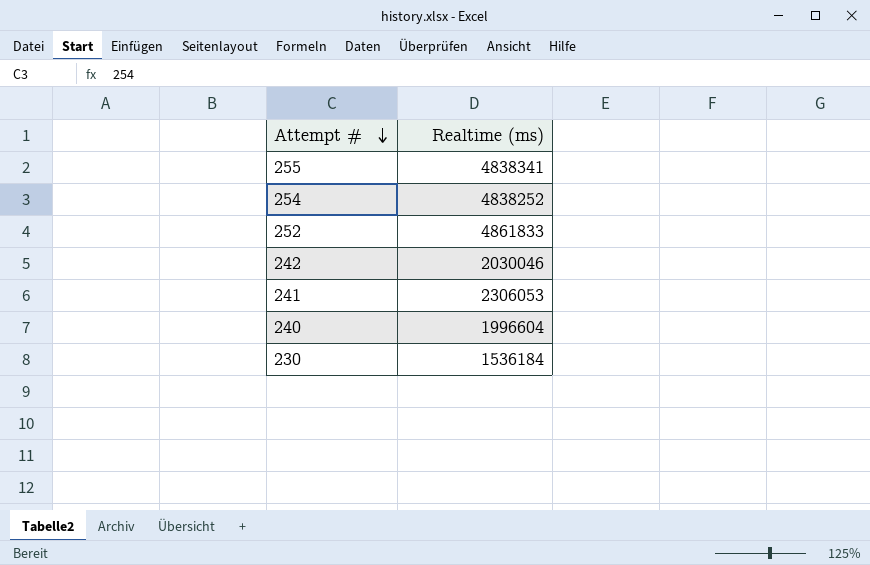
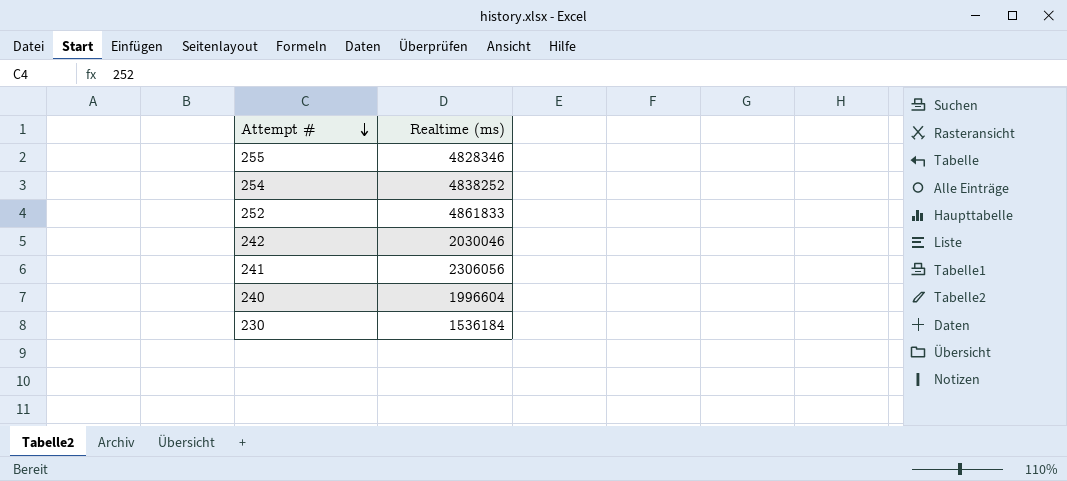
255 | Realtime (ms): 4838341 -> 4828346
241 | Realtime (ms): 2306053 -> 2306056

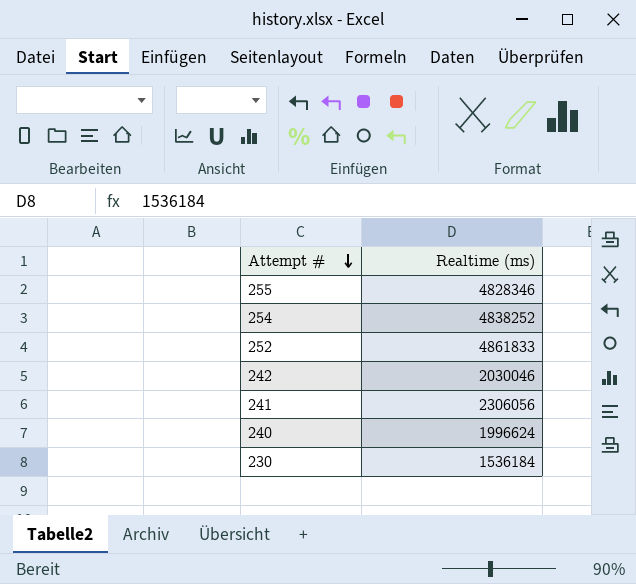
240 | Realtime (ms): 1996604 -> 1996624

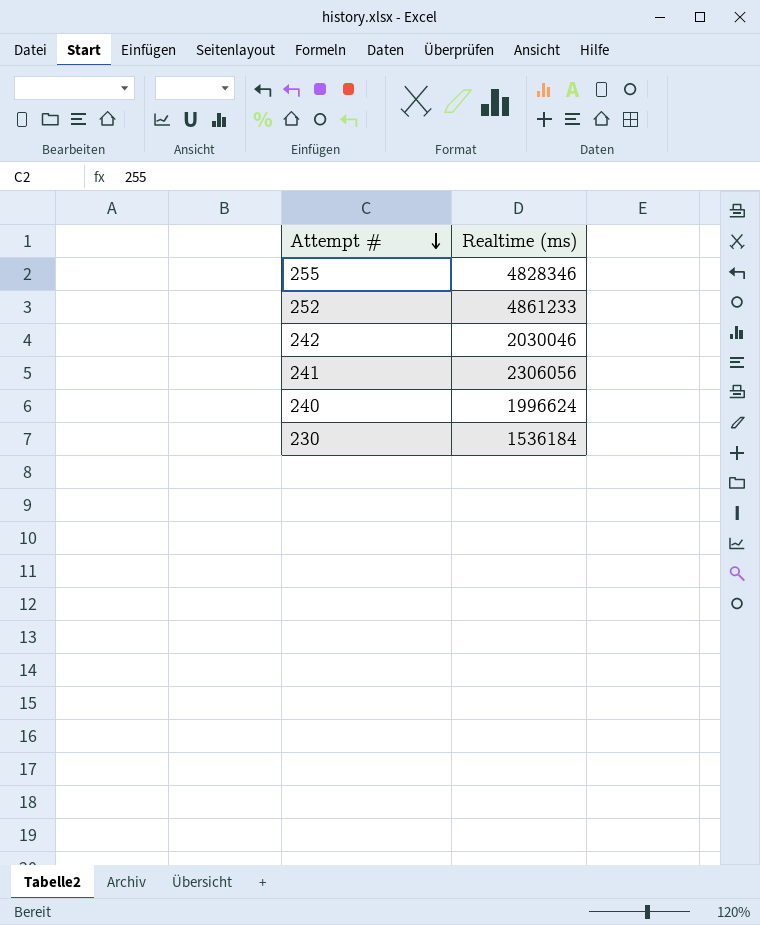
row 254: 4838252 -> none
252 | Realtime (ms): 4861833 -> 4861233

